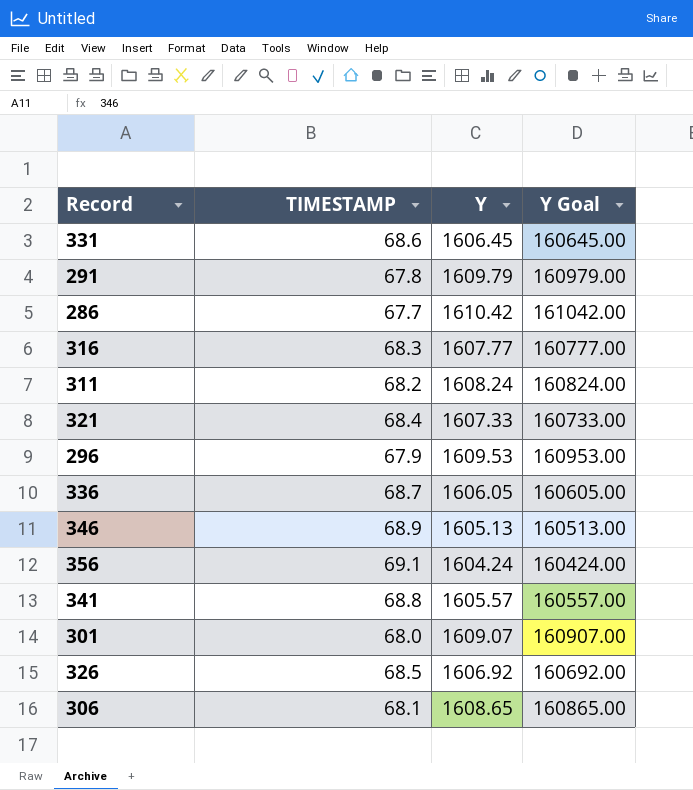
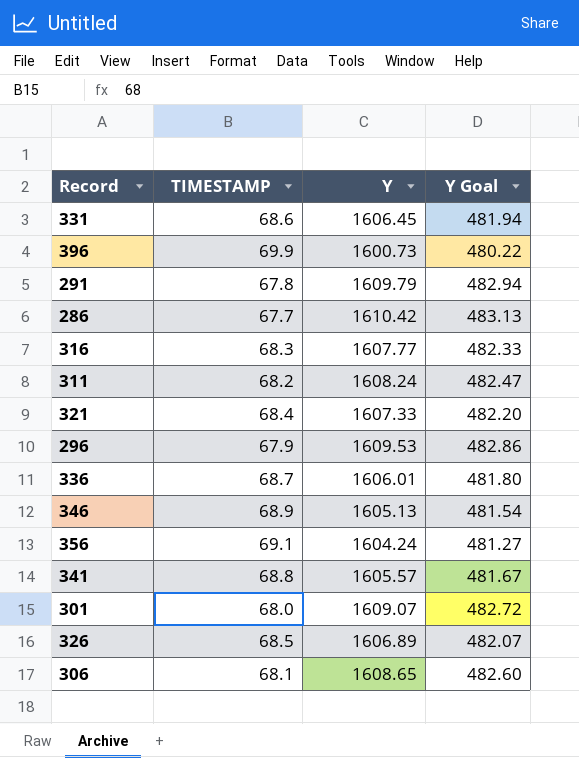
column Y Goal | formula: [Y] * 100 -> [Y] * 0.3
row 396: none -> 69.9 | 1600.73 | 480.22
336 | Y: 1606.05 -> 1606.01
326 | Y: 1606.92 -> 1606.89

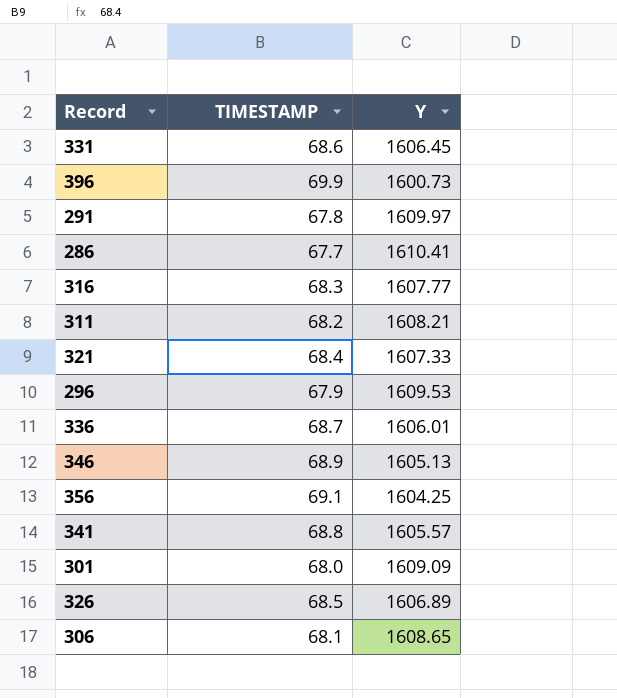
column Y Goal | formula: [Y] * 0.3 -> none
291 | Y: 1609.79 -> 1609.97
286 | Y: 1610.42 -> 1610.41
311 | Y: 1608.24 -> 1608.21
356 | Y: 1604.24 -> 1604.25
301 | Y: 1609.07 -> 1609.09

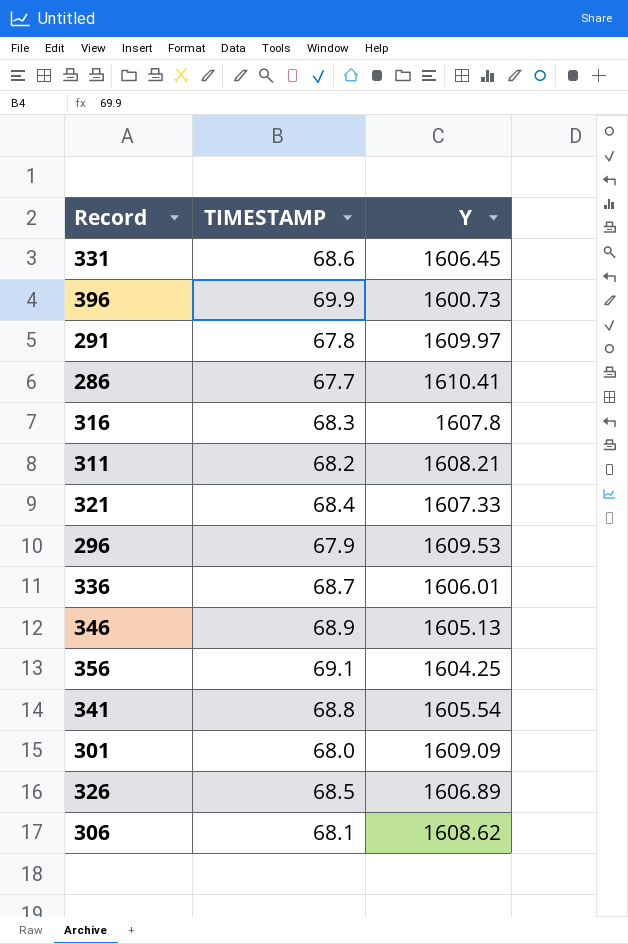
316 | Y: 1607.77 -> 1607.8
341 | Y: 1605.57 -> 1605.54
306 | Y: 1608.65 -> 1608.62

